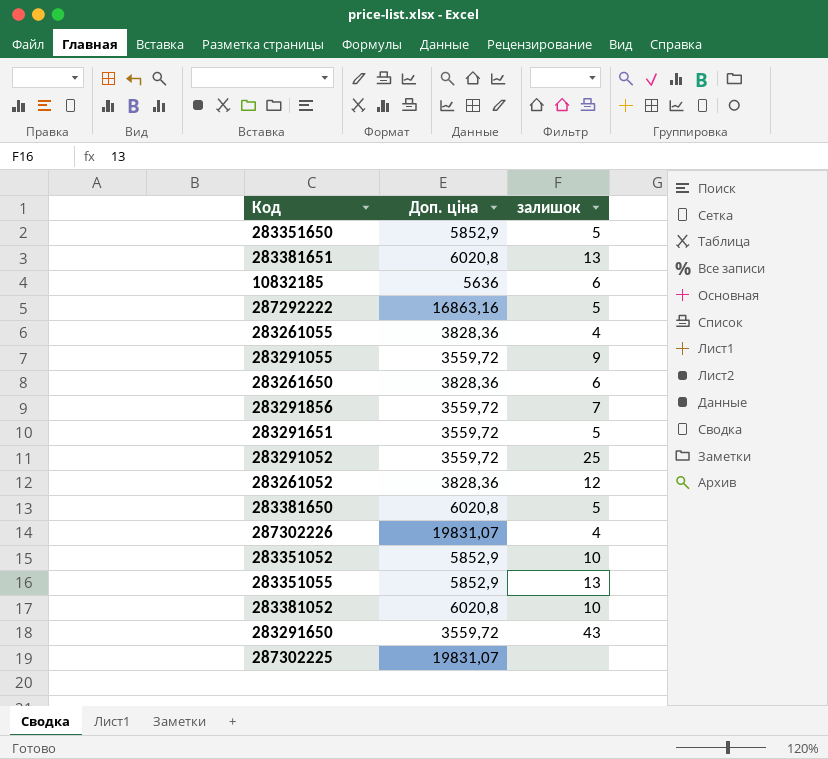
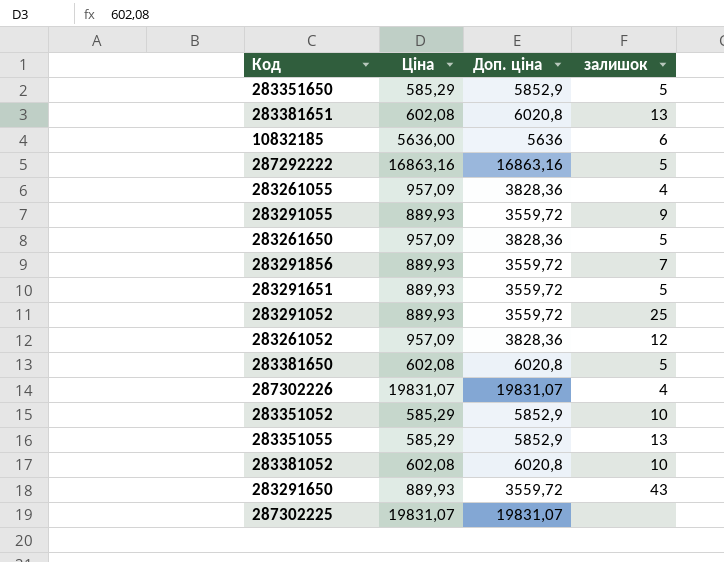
column Ціна | position: none -> 2
283261650 | залишок: 6 -> 5

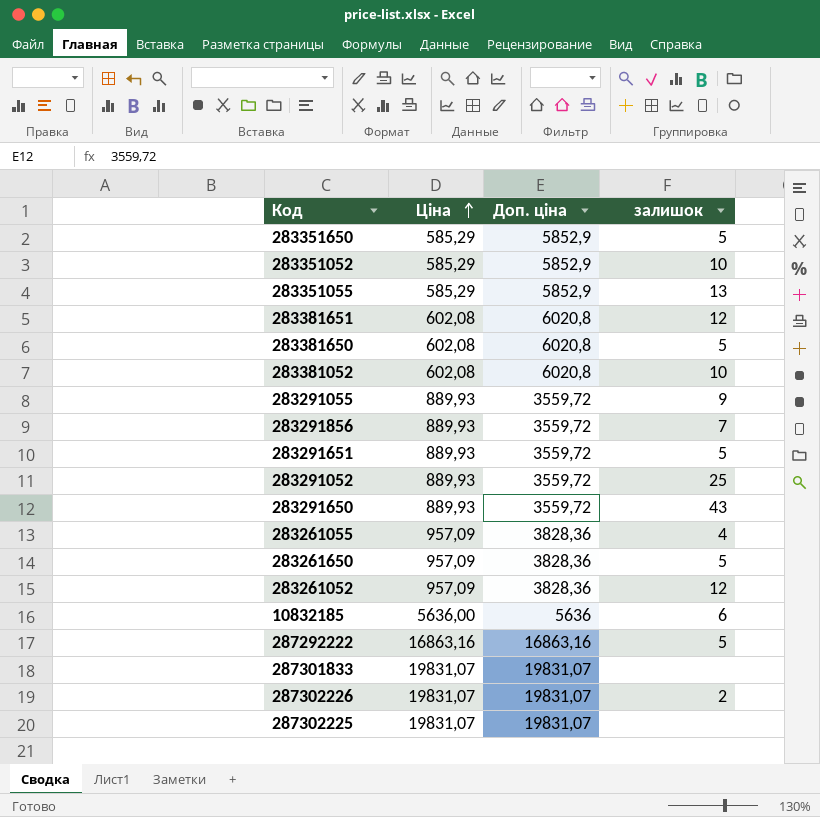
row order: none -> Ціна ascending
283381651 | залишок: 13 -> 12
row 287301833: none -> 19831,07 | 19831,07 | none
287302226 | залишок: 4 -> 2

